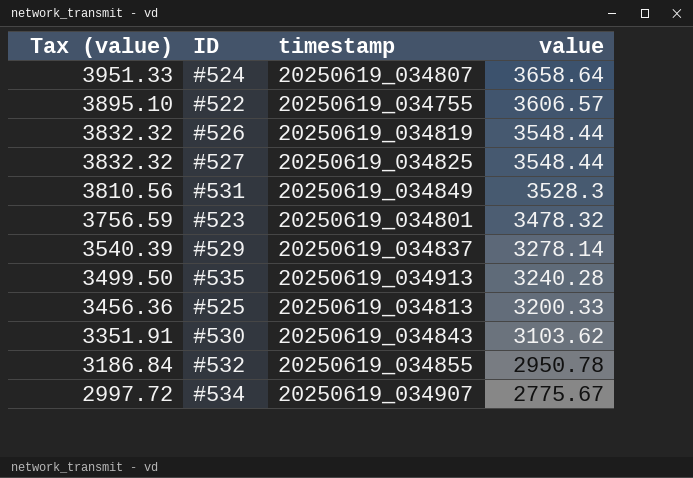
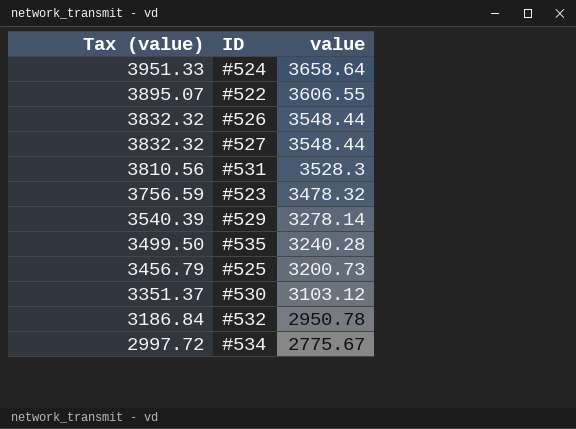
column timestamp | position: 3 -> none
#522 | Tax (value): 3895.10 -> 3895.07
#522 | value: 3606.57 -> 3606.55
#525 | Tax (value): 3456.36 -> 3456.79
#525 | value: 3200.33 -> 3200.73
#530 | Tax (value): 3351.91 -> 3351.37
#530 | value: 3103.62 -> 3103.12

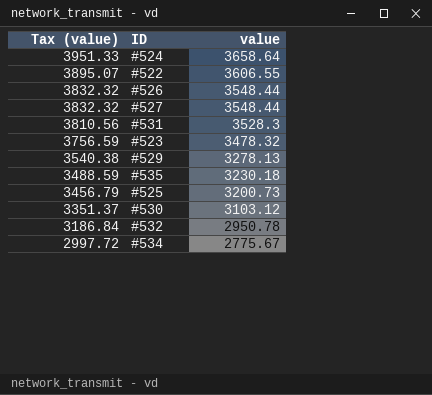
#529 | Tax (value): 3540.39 -> 3540.38
#529 | value: 3278.14 -> 3278.13
#535 | Tax (value): 3499.50 -> 3488.59
#535 | value: 3240.28 -> 3230.18

